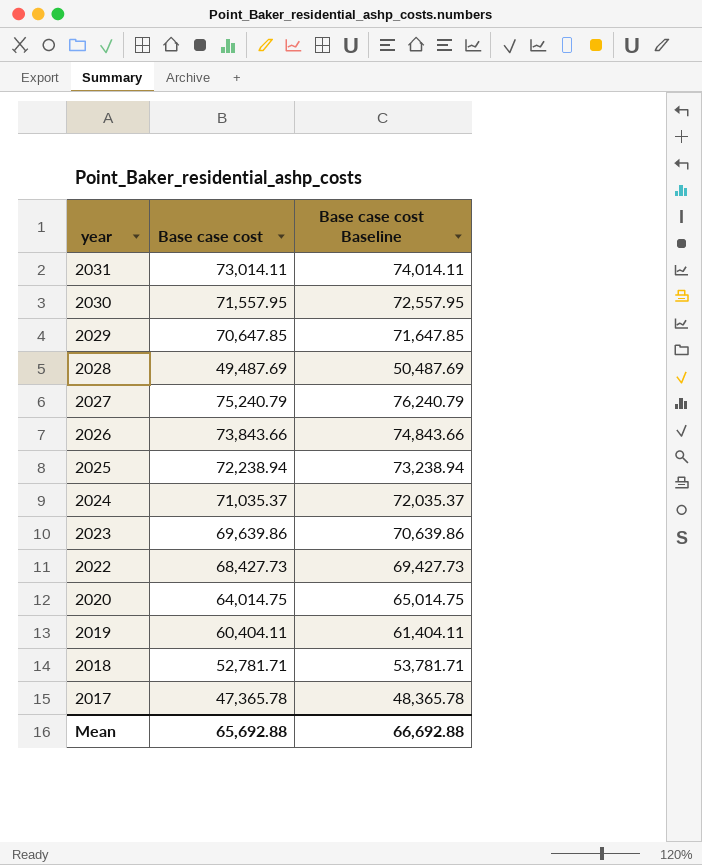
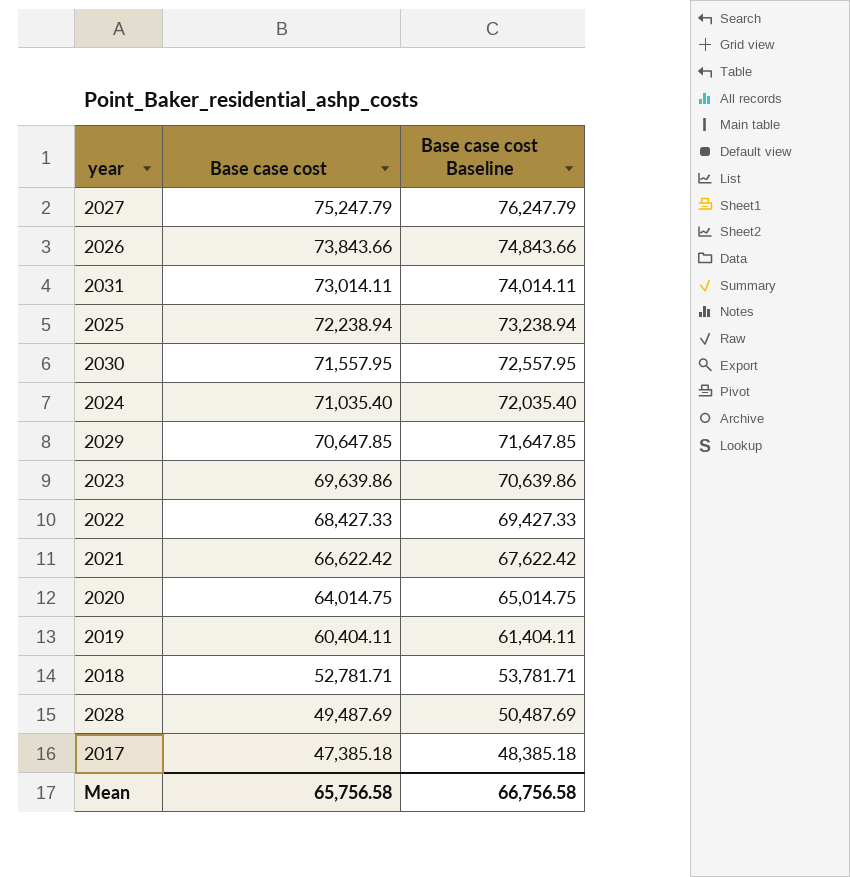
row order: year descending -> Base case cost descending
2027 | Base case cost: 75,240.79 -> 75,247.79
2027 | Base case cost Baseline: 76,240.79 -> 76,247.79
2024 | Base case cost: 71,035.37 -> 71,035.40
2024 | Base case cost Baseline: 72,035.37 -> 72,035.40
2022 | Base case cost: 68,427.73 -> 68,427.33
2022 | Base case cost Baseline: 69,427.73 -> 69,427.33
row 2021: none -> 66,622.42 | 67,622.42
2017 | Base case cost: 47,365.78 -> 47,385.18
2017 | Base case cost Baseline: 48,365.78 -> 48,385.18
Mean | Base case cost: 65,692.88 -> 65,756.58
Mean | Base case cost Baseline: 66,692.88 -> 66,756.58

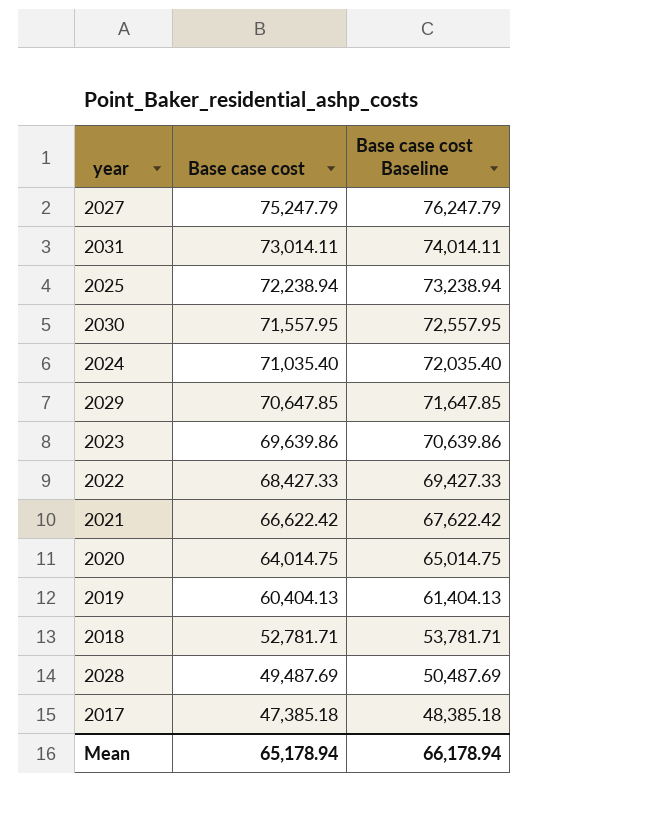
row 2026: 73,843.66 | 74,843.66 -> none
2019 | Base case cost: 60,404.11 -> 60,404.13
2019 | Base case cost Baseline: 61,404.11 -> 61,404.13
Mean | Base case cost: 65,756.58 -> 65,178.94
Mean | Base case cost Baseline: 66,756.58 -> 66,178.94

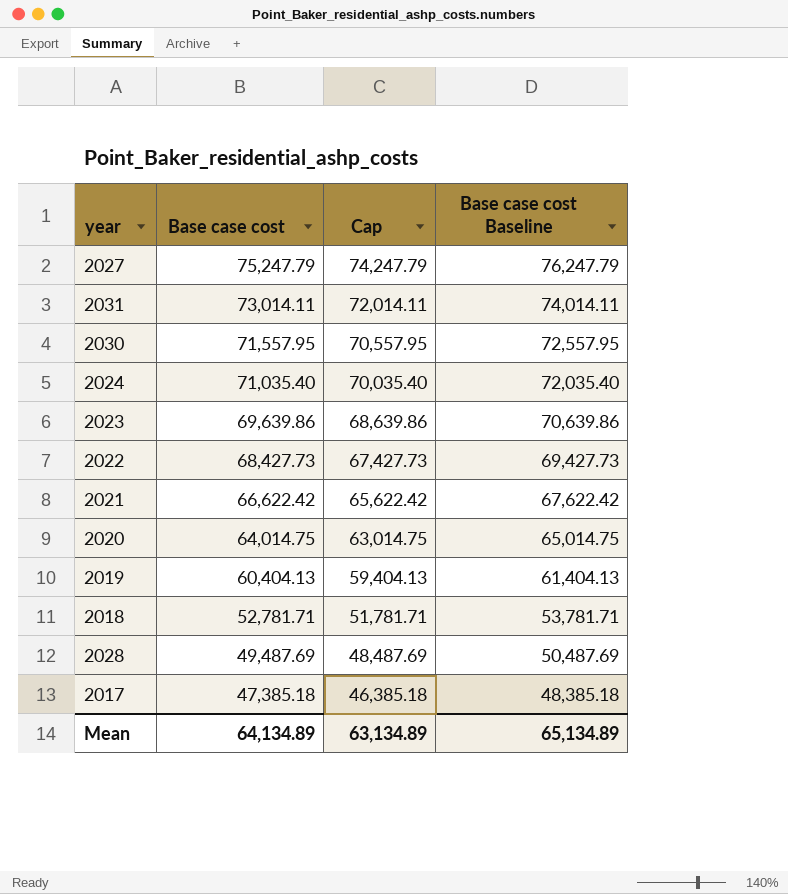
column Cap | formula: none -> [Base case cost] - 1000
row 2025: 72,238.94 | 73,238.94 -> none
row 2029: 70,647.85 | 71,647.85 -> none
2022 | Base case cost: 68,427.33 -> 68,427.73
2022 | Base case cost Baseline: 69,427.33 -> 69,427.73
Mean | Base case cost: 65,178.94 -> 64,134.89
Mean | Base case cost Baseline: 66,178.94 -> 65,134.89

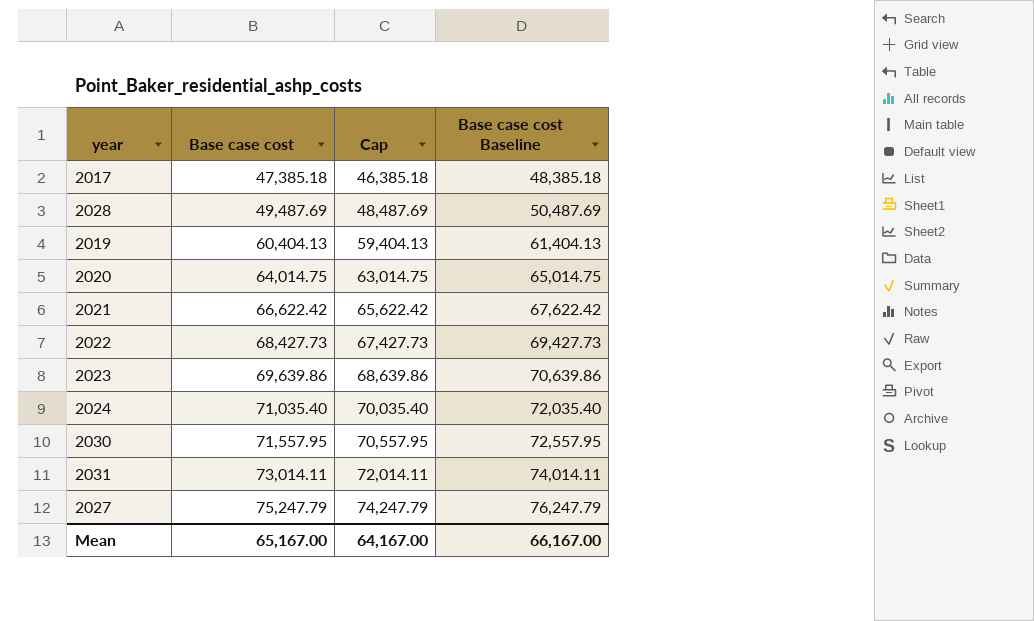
row order: Base case cost descending -> Base case cost ascending
row 2018: 52,781.71 | 51,781.71 | 53,781.71 -> none
Mean | Base case cost: 64,134.89 -> 65,167.00
Mean | Cap: 63,134.89 -> 64,167.00
Mean | Base case cost Baseline: 65,134.89 -> 66,167.00

